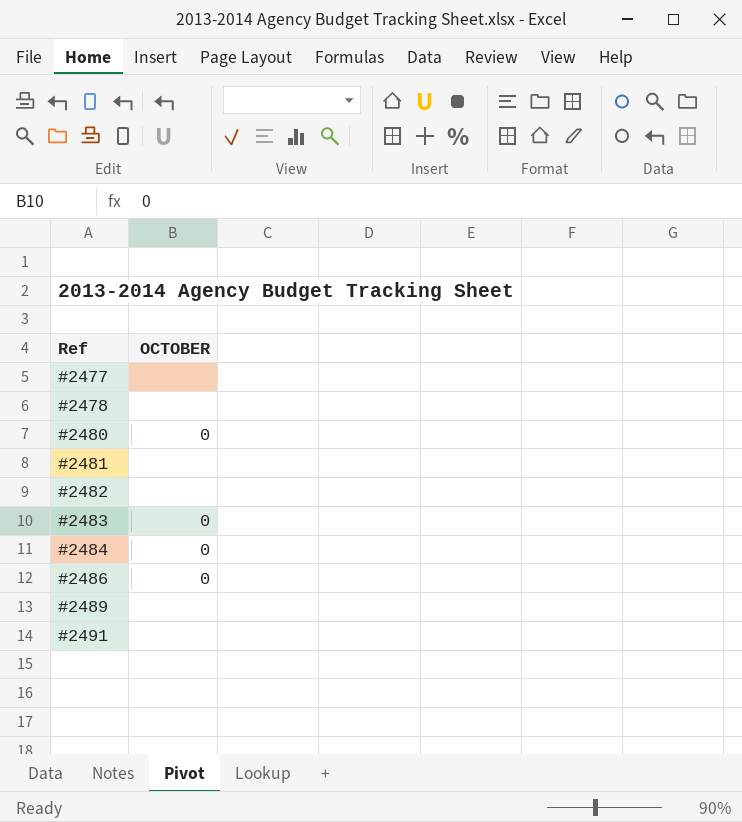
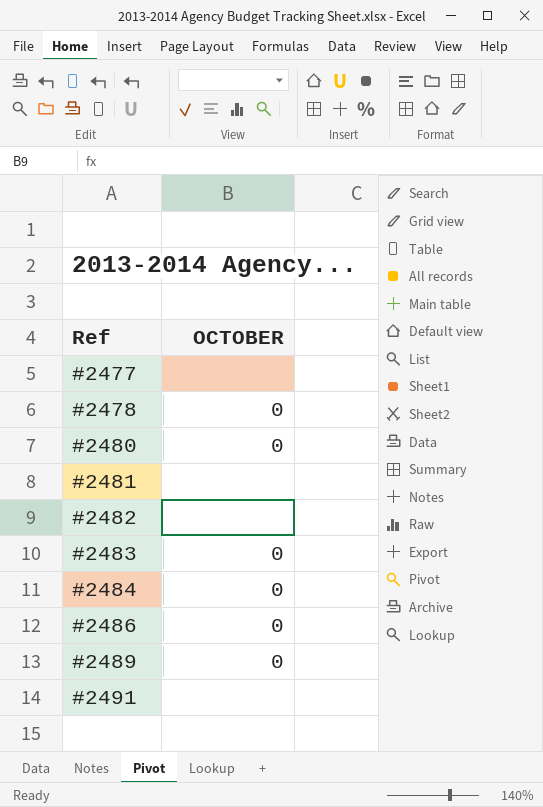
#2478 | OCTOBER: none -> 0
#2489 | OCTOBER: none -> 0

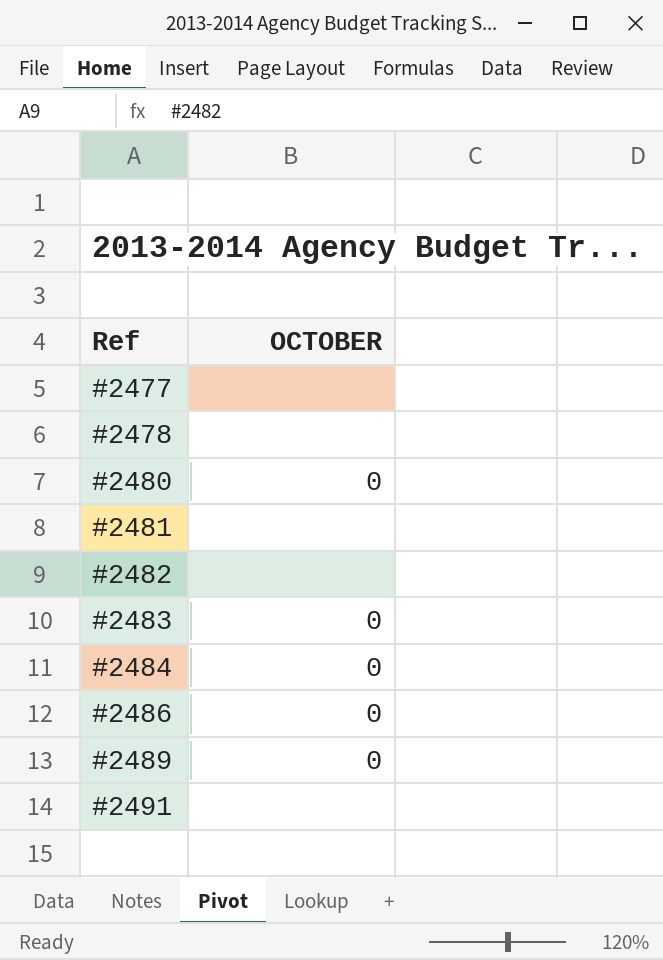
#2478 | OCTOBER: 0 -> none

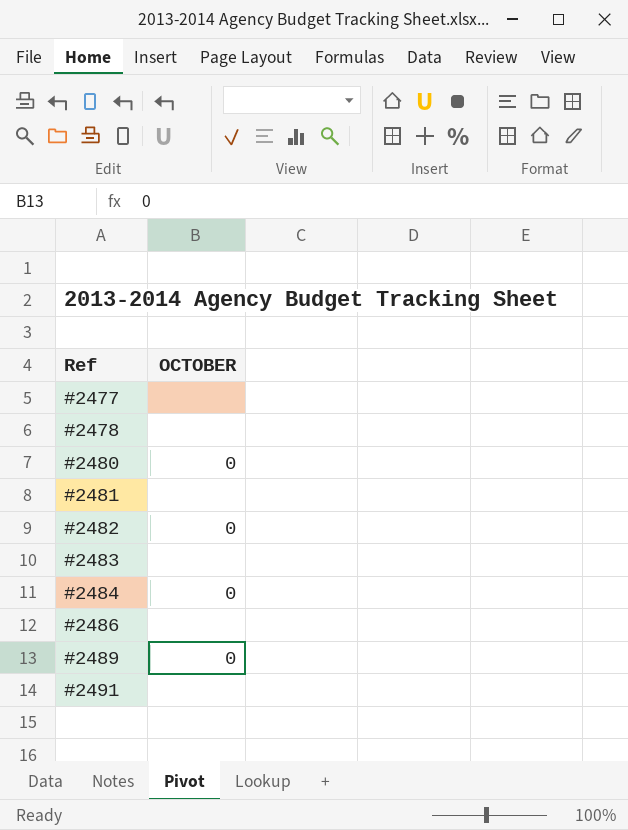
#2482 | OCTOBER: none -> 0
#2483 | OCTOBER: 0 -> none
#2486 | OCTOBER: 0 -> none

